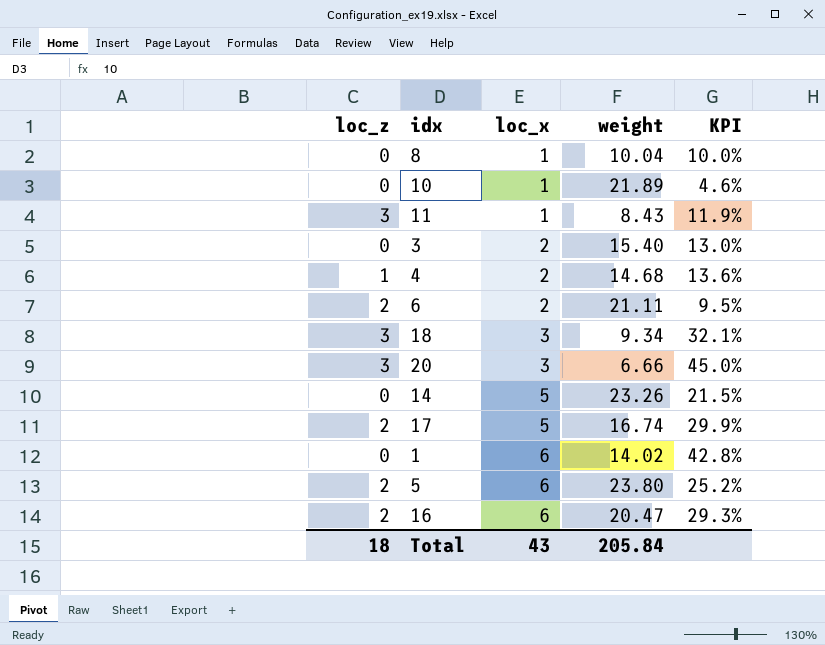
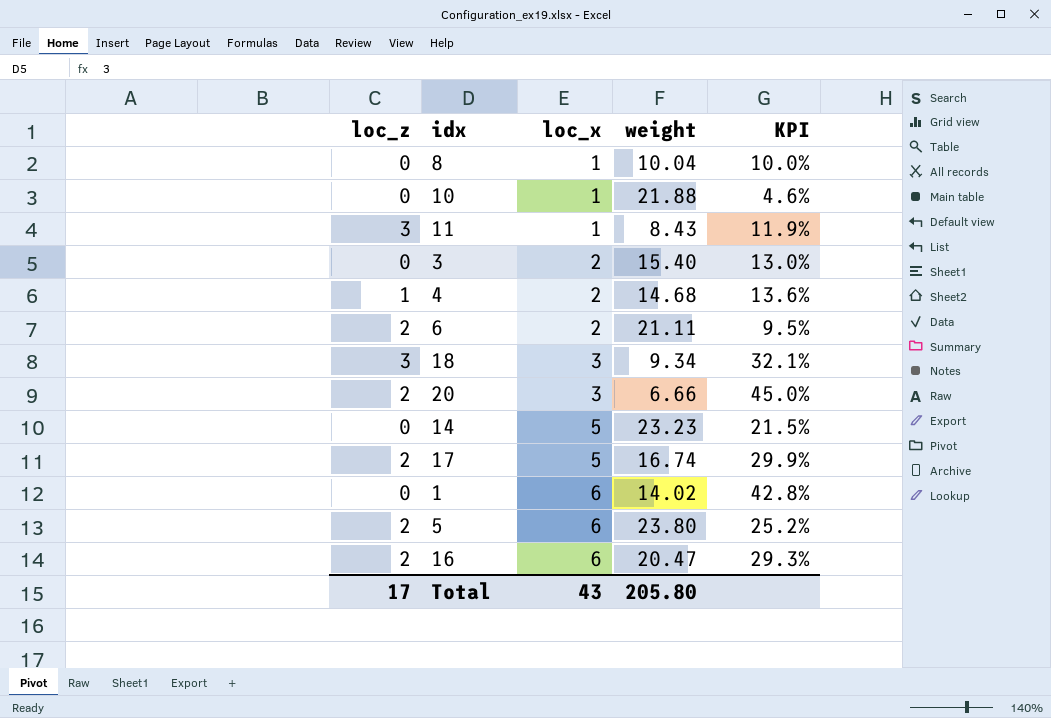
10 | weight: 21.89 -> 21.88
20 | loc_z: 3 -> 2
14 | weight: 23.26 -> 23.23
Total | loc_z: 18 -> 17
Total | weight: 205.84 -> 205.80

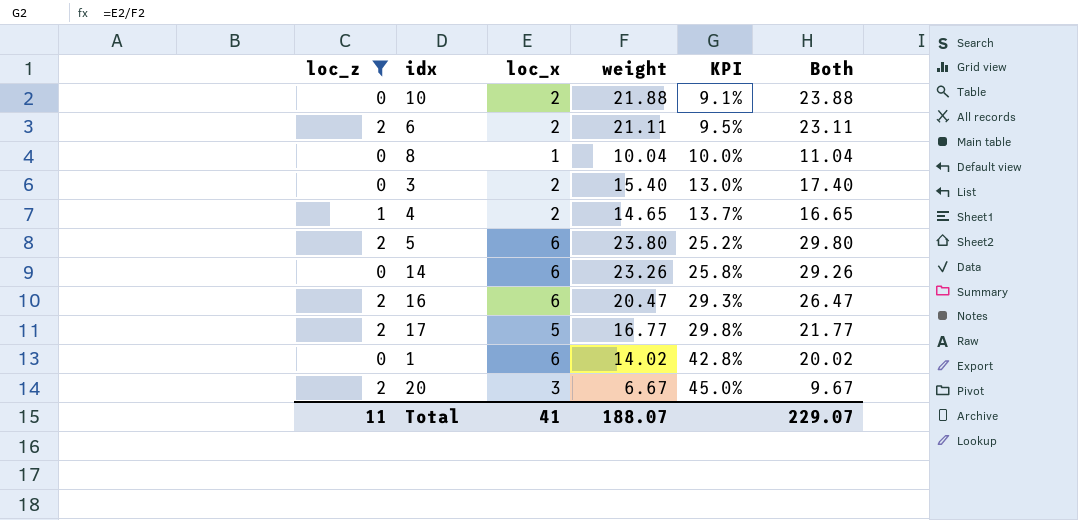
filter: none -> loc_z != 3
row order: loc_x ascending -> KPI ascending
column Both | formula: none -> [loc_x] + [weight]
10 | loc_x: 1 -> 2
10 | KPI: 4.6% -> 9.1%
4 | weight: 14.68 -> 14.65
4 | KPI: 13.6% -> 13.7%
14 | loc_x: 5 -> 6
14 | weight: 23.23 -> 23.26
14 | KPI: 21.5% -> 25.8%
17 | weight: 16.74 -> 16.77
17 | KPI: 29.9% -> 29.8%
20 | weight: 6.66 -> 6.67
Total | loc_z: 17 -> 11
Total | loc_x: 43 -> 41
Total | weight: 205.80 -> 188.07

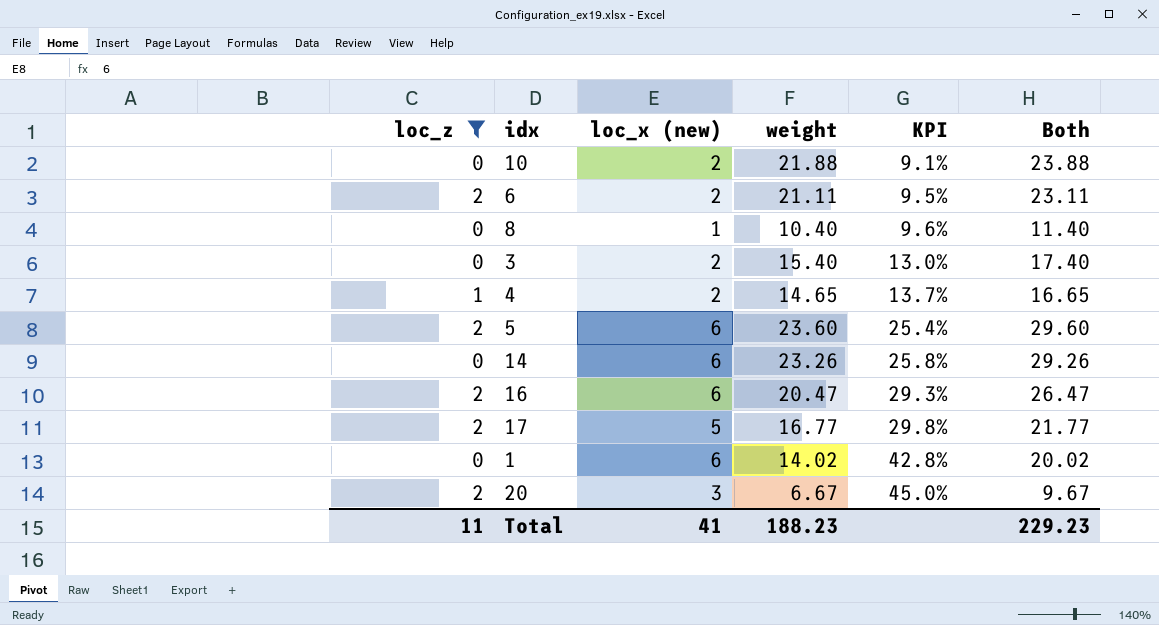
column name: loc_x -> loc_x (new)
8 | weight: 10.04 -> 10.40
8 | KPI: 10.0% -> 9.6%
8 | Both: 11.04 -> 11.40
5 | weight: 23.80 -> 23.60
5 | KPI: 25.2% -> 25.4%
5 | Both: 29.80 -> 29.60
Total | weight: 188.07 -> 188.23
Total | Both: 229.07 -> 229.23

